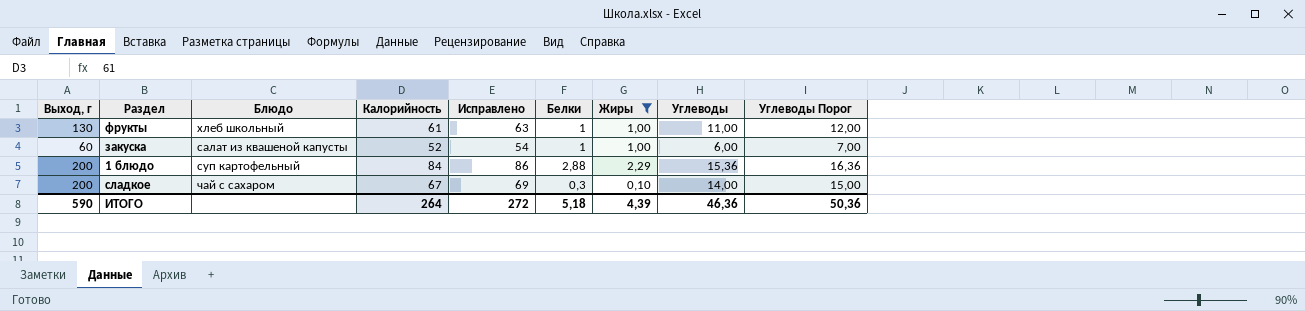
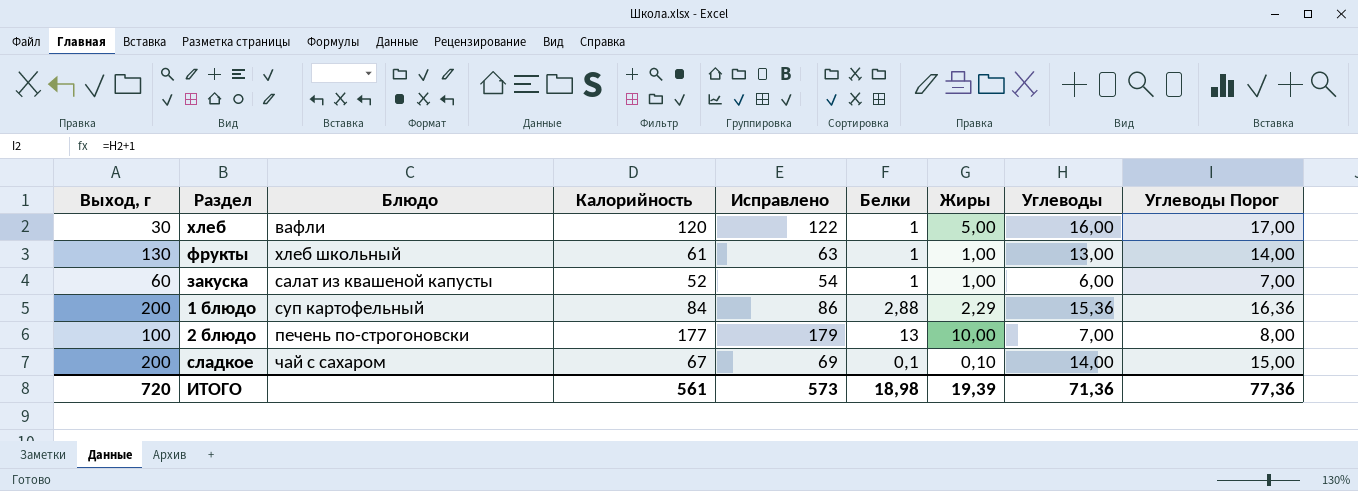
filter: Жиры <= 2,29 -> none
фрукты | Углеводы: 11,00 -> 13,00
фрукты | Углеводы Порог: 12,00 -> 14,00
сладкое | Белки: 0,3 -> 0,1
ИТОГО | Выход, г: 590 -> 720
ИТОГО | Калорийность: 264 -> 561
ИТОГО | Исправлено: 272 -> 573
ИТОГО | Белки: 5,18 -> 18,98
ИТОГО | Жиры: 4,39 -> 19,39
ИТОГО | Углеводы: 46,36 -> 71,36
ИТОГО | Углеводы Порог: 50,36 -> 77,36

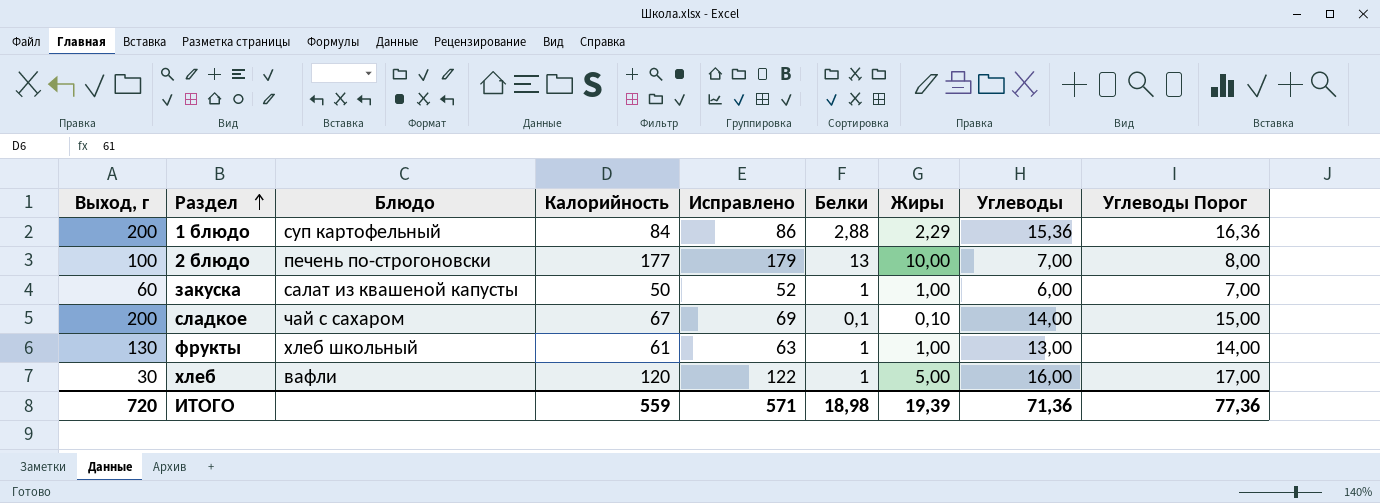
row order: none -> Раздел ascending
закуска | Калорийность: 52 -> 50
закуска | Исправлено: 54 -> 52
ИТОГО | Калорийность: 561 -> 559
ИТОГО | Исправлено: 573 -> 571

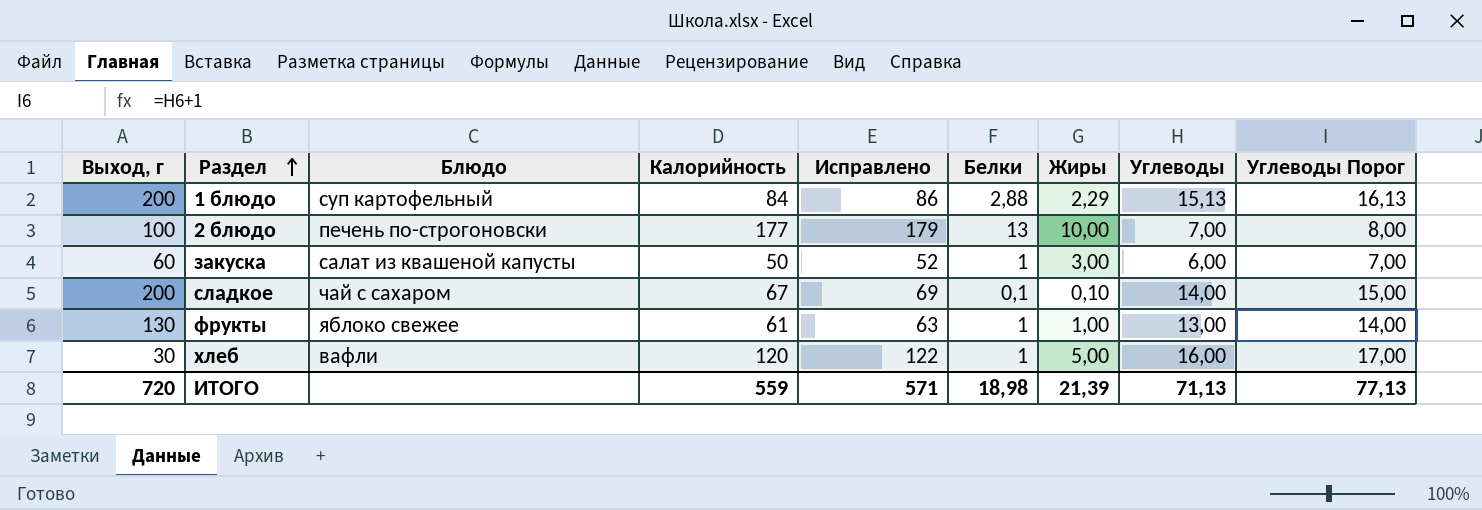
1 блюдо | Углеводы: 15,36 -> 15,13
1 блюдо | Углеводы Порог: 16,36 -> 16,13
закуска | Жиры: 1,00 -> 3,00
фрукты | Блюдо: хлеб школьный -> яблоко свежее
ИТОГО | Жиры: 19,39 -> 21,39
ИТОГО | Углеводы: 71,36 -> 71,13
ИТОГО | Углеводы Порог: 77,36 -> 77,13

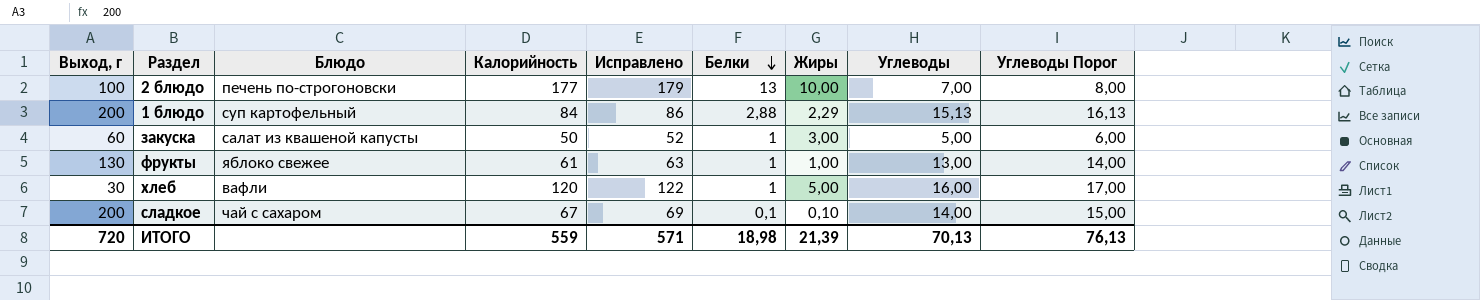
row order: Раздел ascending -> Белки descending
закуска | Углеводы: 6,00 -> 5,00
закуска | Углеводы Порог: 7,00 -> 6,00
ИТОГО | Углеводы: 71,13 -> 70,13
ИТОГО | Углеводы Порог: 77,13 -> 76,13

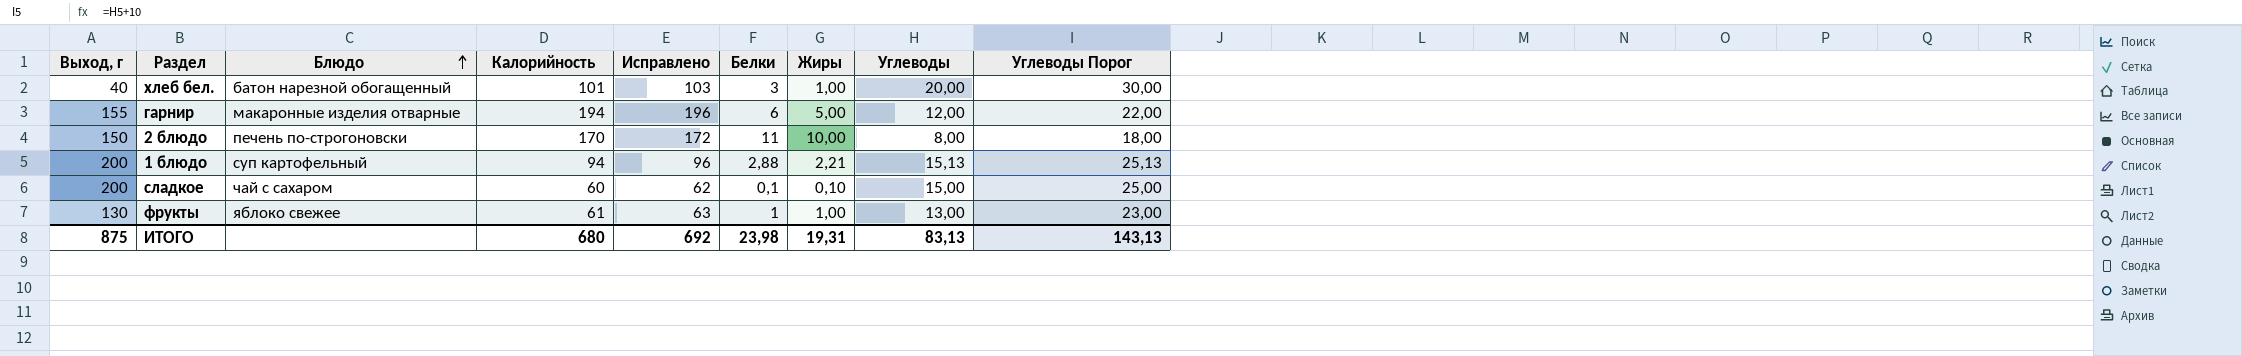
row order: Белки descending -> Блюдо ascending
column Углеводы Порог | formula: [Углеводы] + 1 -> [Углеводы] + 10
row закуска: 60 | салат из квашеной капусты | 50 | 52 | 1 | 3,00 | 5,00 | 6,00 -> none
row хлеб: 30 | вафли | 120 | 122 | 1 | 5,00 | 16,00 | 17,00 -> none
row хлеб бел.: none -> 40 | батон нарезной обогащенный | 101 | 103 | 3 | 1,00 | 20,00 | 30,00
row гарнир: none -> 155 | макаронные изделия отварные | 194 | 196 | 6 | 5,00 | 12,00 | 22,00
2 блюдо | Выход, г: 100 -> 150
2 блюдо | Калорийность: 177 -> 170
2 блюдо | Исправлено: 179 -> 172
2 блюдо | Белки: 13 -> 11
2 блюдо | Углеводы: 7,00 -> 8,00
1 блюдо | Калорийность: 84 -> 94
1 блюдо | Исправлено: 86 -> 96
1 блюдо | Жиры: 2,29 -> 2,21
сладкое | Калорийность: 67 -> 60
сладкое | Исправлено: 69 -> 62
сладкое | Углеводы: 14,00 -> 15,00
ИТОГО | Выход, г: 720 -> 875
ИТОГО | Калорийность: 559 -> 680
ИТОГО | Исправлено: 571 -> 692
ИТОГО | Белки: 18,98 -> 23,98
ИТОГО | Жиры: 21,39 -> 19,31
ИТОГО | Углеводы: 70,13 -> 83,13
ИТОГО | Углеводы Порог: 76,13 -> 143,13

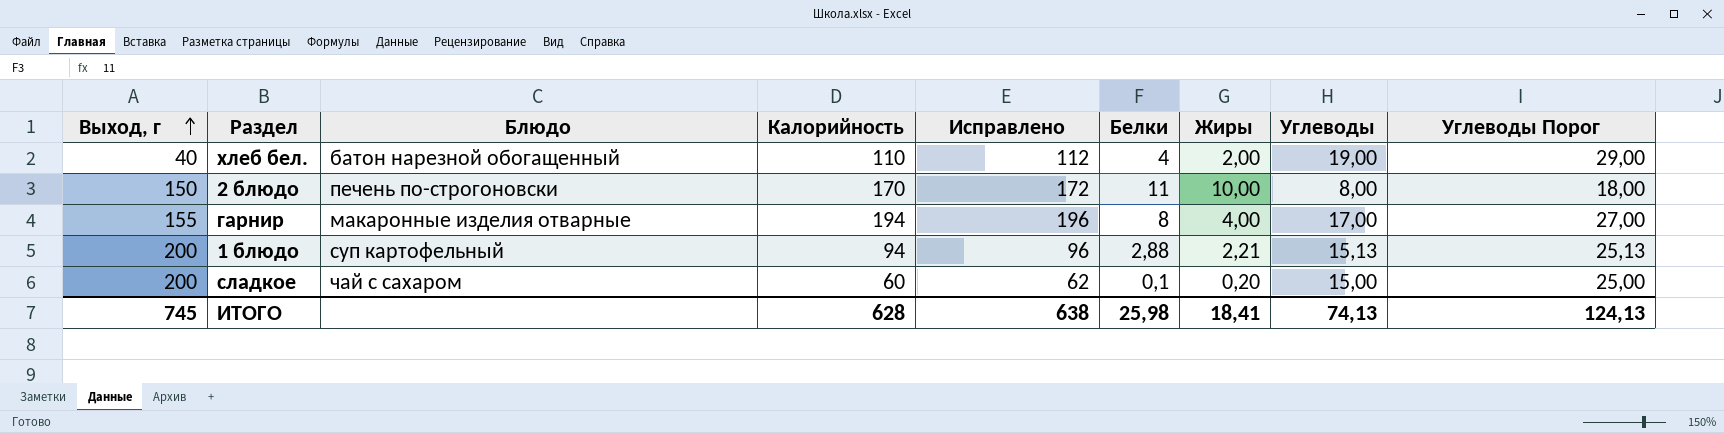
row order: Блюдо ascending -> Выход, г ascending
row фрукты: 130 | яблоко свежее | 61 | 63 | 1 | 1,00 | 13,00 | 23,00 -> none
хлеб бел. | Калорийность: 101 -> 110
хлеб бел. | Исправлено: 103 -> 112
хлеб бел. | Белки: 3 -> 4
хлеб бел. | Жиры: 1,00 -> 2,00
хлеб бел. | Углеводы: 20,00 -> 19,00
хлеб бел. | Углеводы Порог: 30,00 -> 29,00
гарнир | Белки: 6 -> 8
гарнир | Жиры: 5,00 -> 4,00
гарнир | Углеводы: 12,00 -> 17,00
гарнир | Углеводы Порог: 22,00 -> 27,00
сладкое | Жиры: 0,10 -> 0,20
ИТОГО | Выход, г: 875 -> 745
ИТОГО | Калорийность: 680 -> 628
ИТОГО | Исправлено: 692 -> 638
ИТОГО | Белки: 23,98 -> 25,98
ИТОГО | Жиры: 19,31 -> 18,41
ИТОГО | Углеводы: 83,13 -> 74,13
ИТОГО | Углеводы Порог: 143,13 -> 124,13

